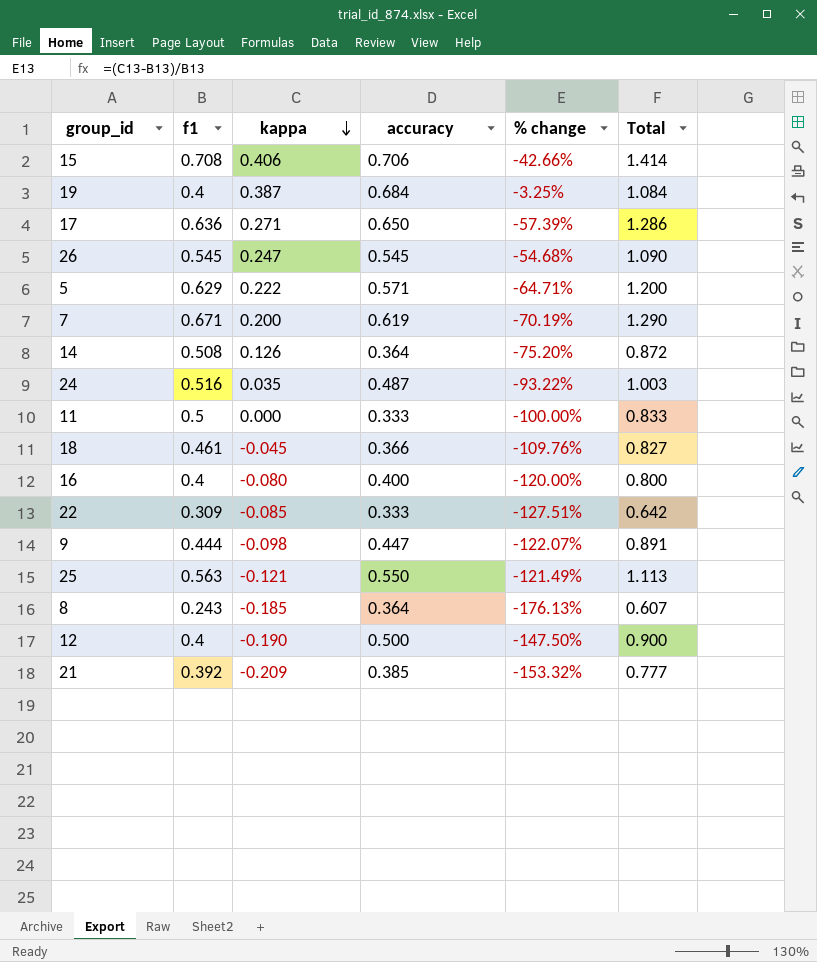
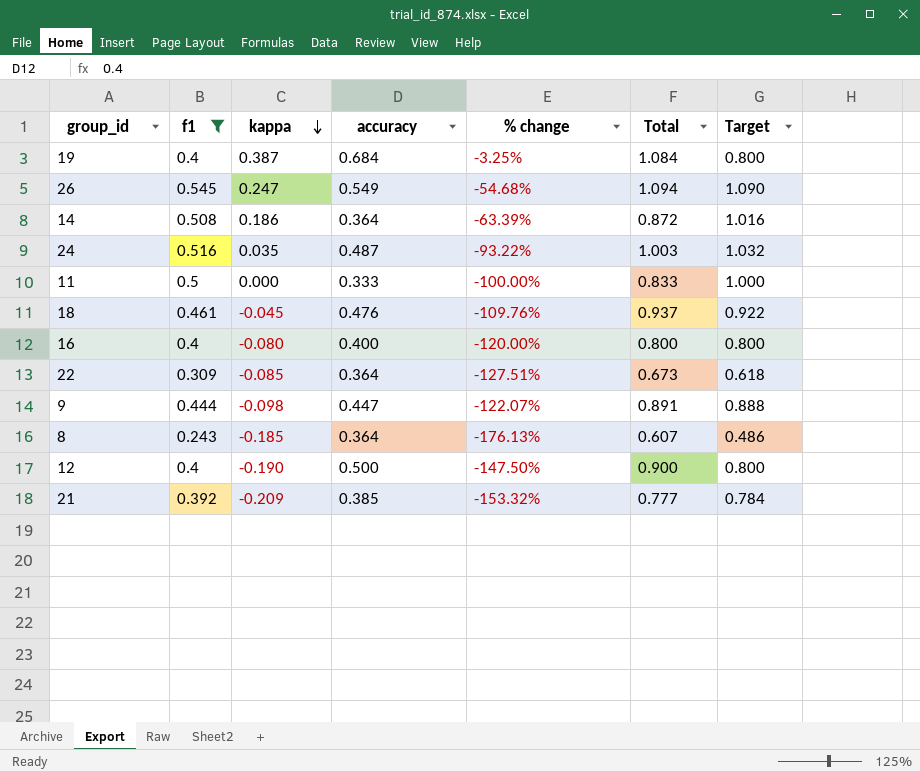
filter: none -> f1 <= 0.545
column Target | formula: none -> [f1] * 2
26 | accuracy: 0.545 -> 0.549
26 | Total: 1.090 -> 1.094
14 | kappa: 0.126 -> 0.186
14 | % change: -75.20% -> -63.39%
18 | accuracy: 0.366 -> 0.476
18 | Total: 0.827 -> 0.937
22 | accuracy: 0.333 -> 0.364
22 | Total: 0.642 -> 0.673

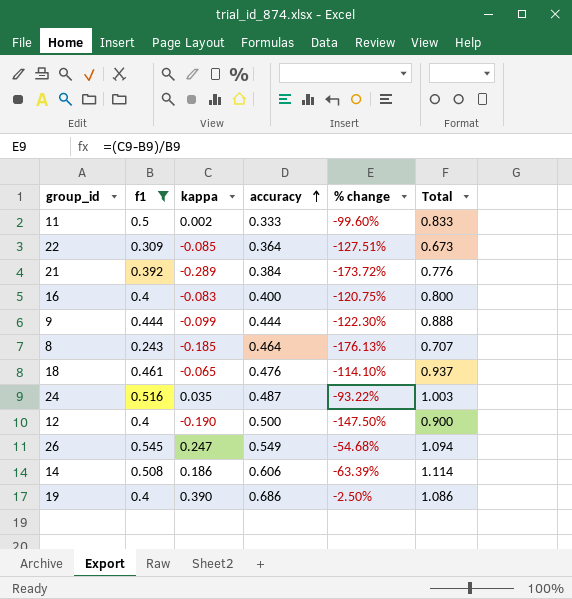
row order: kappa descending -> accuracy ascending
column Target | formula: [f1] * 2 -> none
11 | kappa: 0.000 -> 0.002
11 | % change: -100.00% -> -99.60%
21 | kappa: -0.209 -> -0.289
21 | accuracy: 0.385 -> 0.384
21 | % change: -153.32% -> -173.72%
21 | Total: 0.777 -> 0.776
16 | kappa: -0.080 -> -0.083
16 | % change: -120.00% -> -120.75%
9 | kappa: -0.098 -> -0.099
9 | accuracy: 0.447 -> 0.444
9 | % change: -122.07% -> -122.30%
9 | Total: 0.891 -> 0.888
8 | accuracy: 0.364 -> 0.464
8 | Total: 0.607 -> 0.707
18 | kappa: -0.045 -> -0.065
18 | % change: -109.76% -> -114.10%
14 | accuracy: 0.364 -> 0.606
14 | Total: 0.872 -> 1.114
19 | kappa: 0.387 -> 0.390
19 | accuracy: 0.684 -> 0.686
19 | % change: -3.25% -> -2.50%
19 | Total: 1.084 -> 1.086

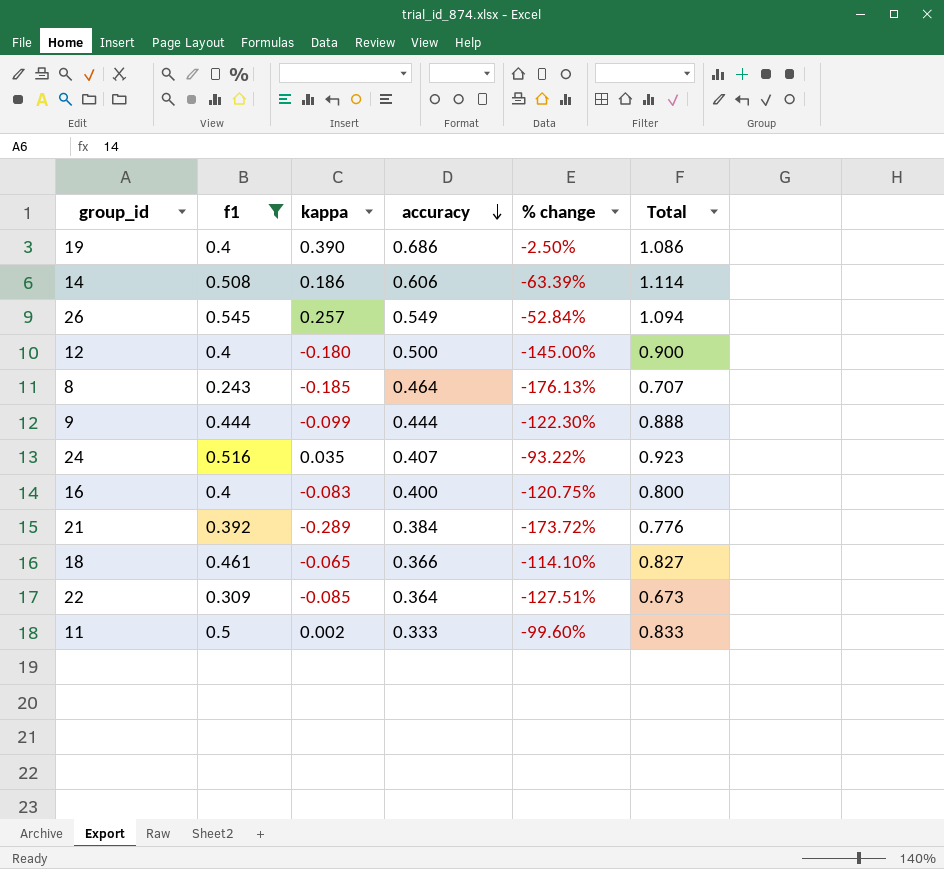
row order: accuracy ascending -> accuracy descending
26 | kappa: 0.247 -> 0.257
26 | % change: -54.68% -> -52.84%
12 | kappa: -0.190 -> -0.180
12 | % change: -147.50% -> -145.00%
24 | accuracy: 0.487 -> 0.407
24 | Total: 1.003 -> 0.923
18 | accuracy: 0.476 -> 0.366
18 | Total: 0.937 -> 0.827

